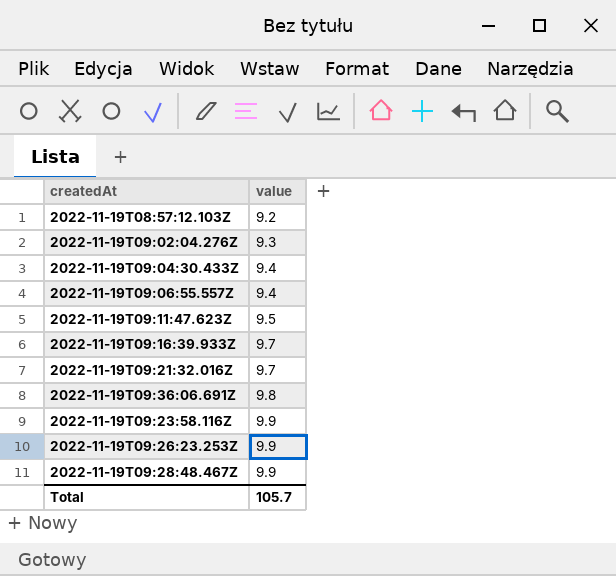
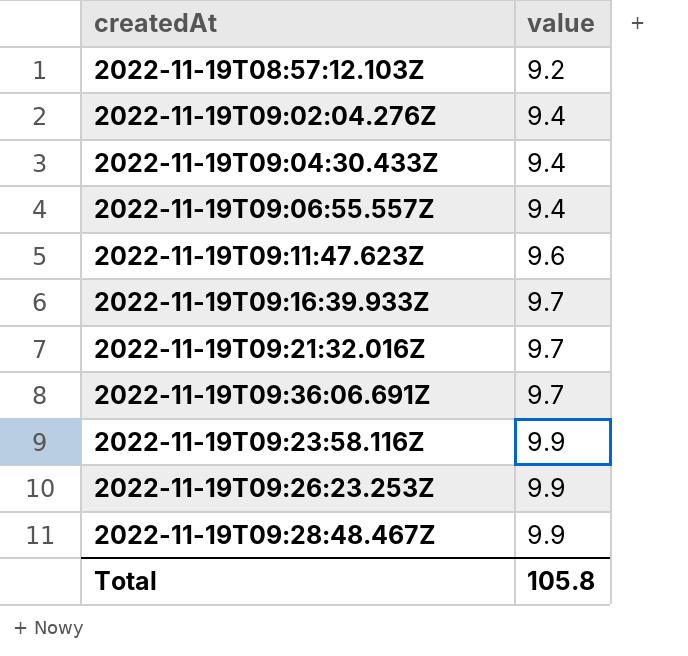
2022-11-19T09:02:04.276Z | value: 9.3 -> 9.4
2022-11-19T09:11:47.623Z | value: 9.5 -> 9.6
2022-11-19T09:36:06.691Z | value: 9.8 -> 9.7
Total | value: 105.7 -> 105.8

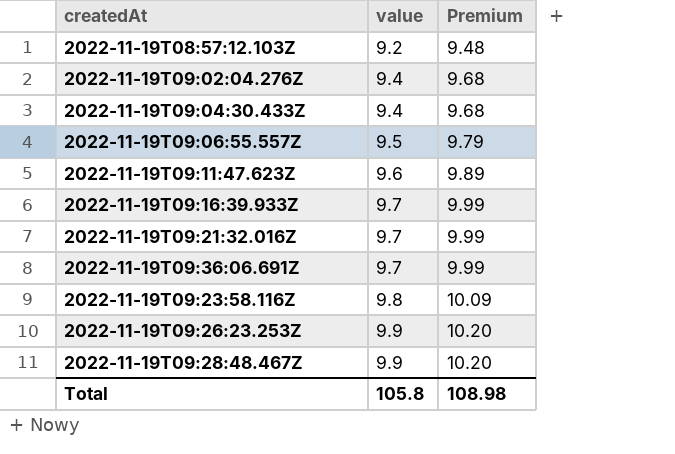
column Premium | formula: none -> [value] * 1.03
2022-11-19T09:06:55.557Z | value: 9.4 -> 9.5
2022-11-19T09:23:58.116Z | value: 9.9 -> 9.8

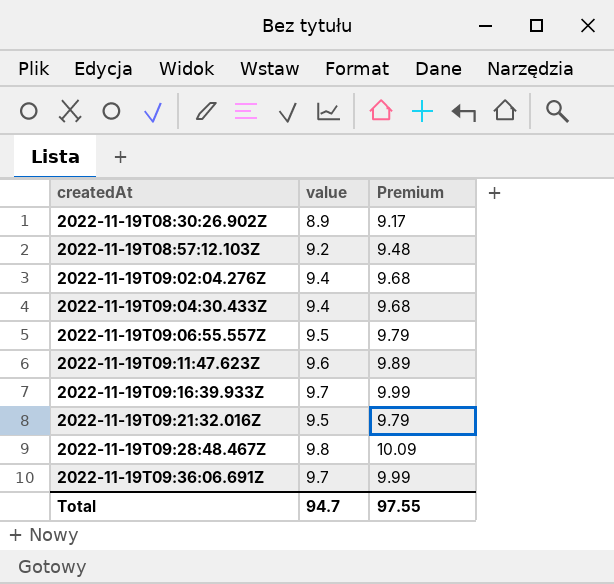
row order: value ascending -> createdAt ascending
row 2022-11-19T09:23:58.116Z: 9.8 | 10.09 -> none
row 2022-11-19T09:26:23.253Z: 9.9 | 10.20 -> none
row 2022-11-19T08:30:26.902Z: none -> 8.9 | 9.17
2022-11-19T09:21:32.016Z | value: 9.7 -> 9.5
2022-11-19T09:21:32.016Z | Premium: 9.99 -> 9.79
2022-11-19T09:28:48.467Z | value: 9.9 -> 9.8
2022-11-19T09:28:48.467Z | Premium: 10.20 -> 10.09
Total | value: 105.8 -> 94.7
Total | Premium: 108.98 -> 97.55

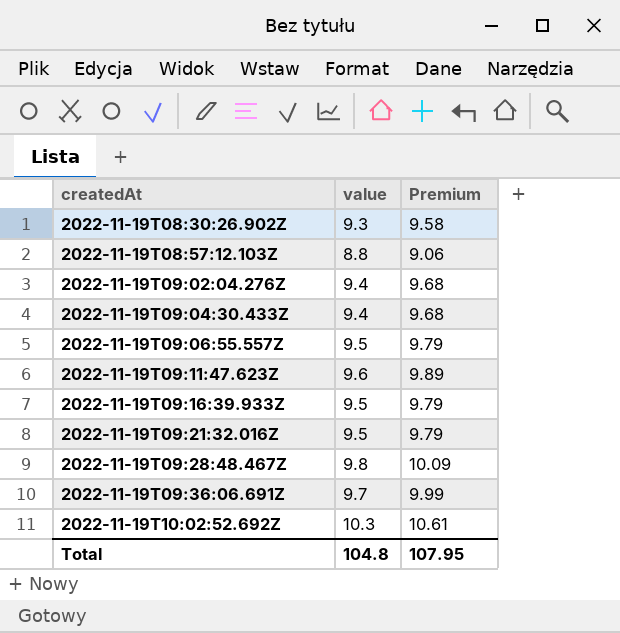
2022-11-19T08:30:26.902Z | value: 8.9 -> 9.3
2022-11-19T08:30:26.902Z | Premium: 9.17 -> 9.58
2022-11-19T08:57:12.103Z | value: 9.2 -> 8.8
2022-11-19T08:57:12.103Z | Premium: 9.48 -> 9.06
2022-11-19T09:16:39.933Z | value: 9.7 -> 9.5
2022-11-19T09:16:39.933Z | Premium: 9.99 -> 9.79
row 2022-11-19T10:02:52.692Z: none -> 10.3 | 10.61
Total | value: 94.7 -> 104.8
Total | Premium: 97.55 -> 107.95

